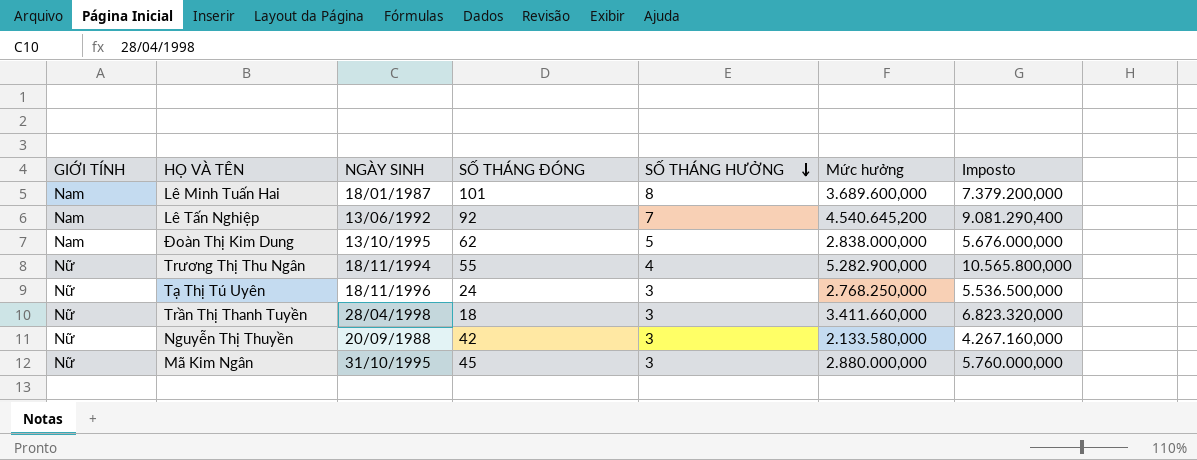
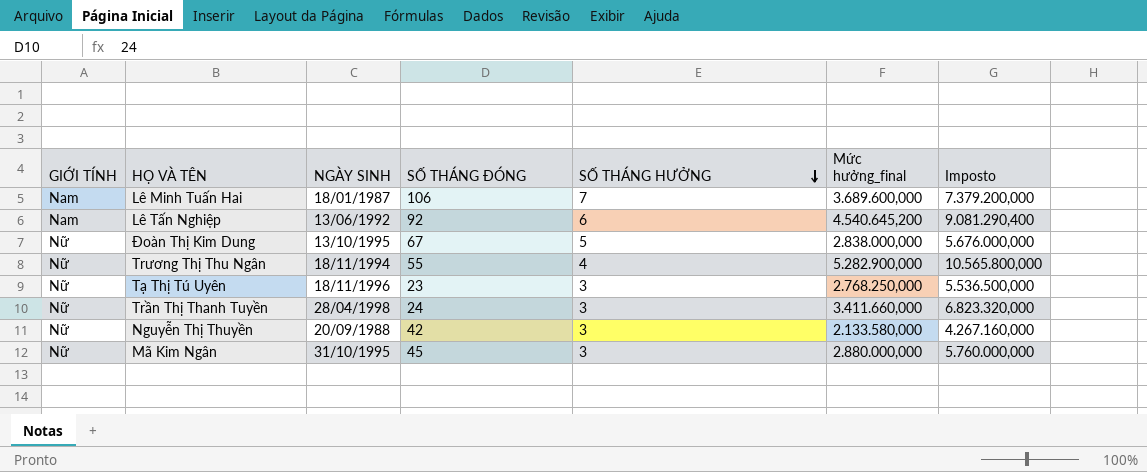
column name: Mức hưởng -> Mức hưởng_final
Lê Minh Tuấn Hai | SỐ THÁNG ĐÓNG: 101 -> 106
Lê Minh Tuấn Hai | SỐ THÁNG HƯỞNG: 8 -> 7
Lê Tấn Nghiệp | SỐ THÁNG HƯỞNG: 7 -> 6
Đoàn Thị Kim Dung | GIỚI TÍNH: Nam -> Nữ
Đoàn Thị Kim Dung | SỐ THÁNG ĐÓNG: 62 -> 67
Tạ Thị Tú Uyên | SỐ THÁNG ĐÓNG: 24 -> 23
Trần Thị Thanh Tuyền | SỐ THÁNG ĐÓNG: 18 -> 24

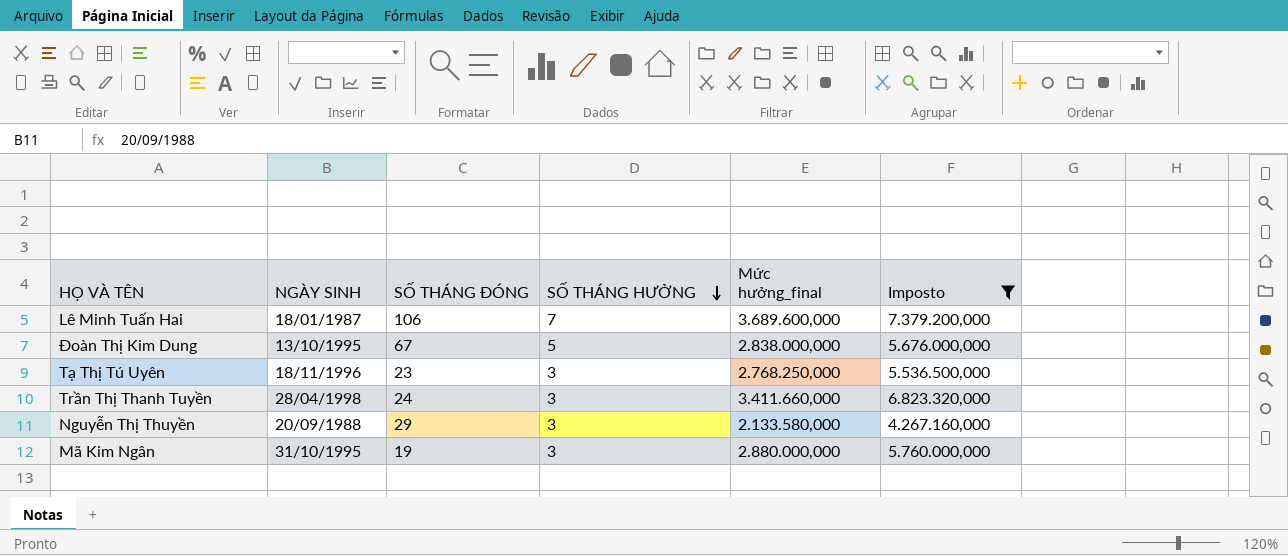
filter: none -> Imposto <= 7.379.200,000
column GIỚI TÍNH | position: 1 -> none
Nguyễn Thị Thuyền | SỐ THÁNG ĐÓNG: 42 -> 29
Mã Kim Ngân | SỐ THÁNG ĐÓNG: 45 -> 19

